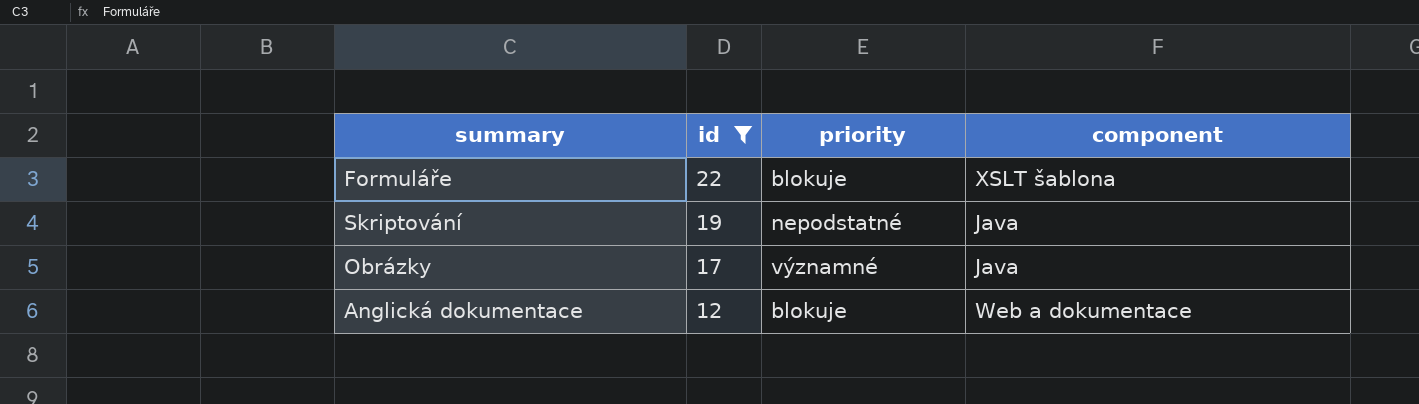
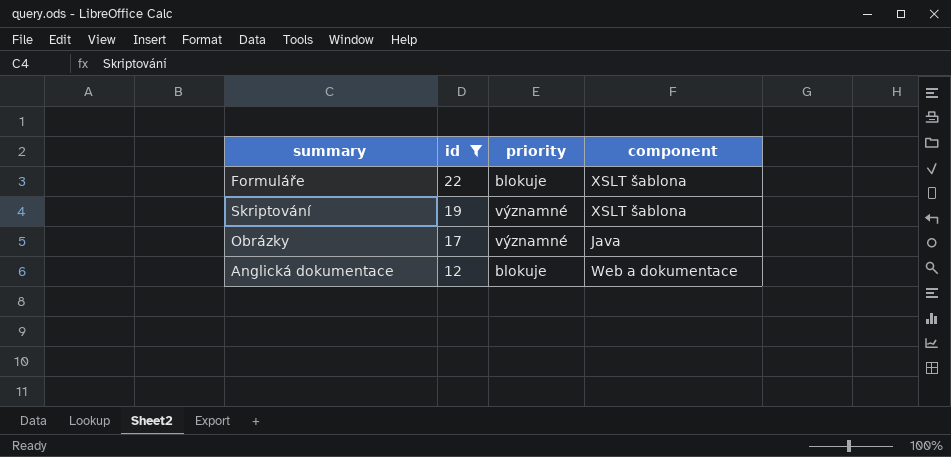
Skriptování | priority: nepodstatné -> významné
Skriptování | component: Java -> XSLT šablona

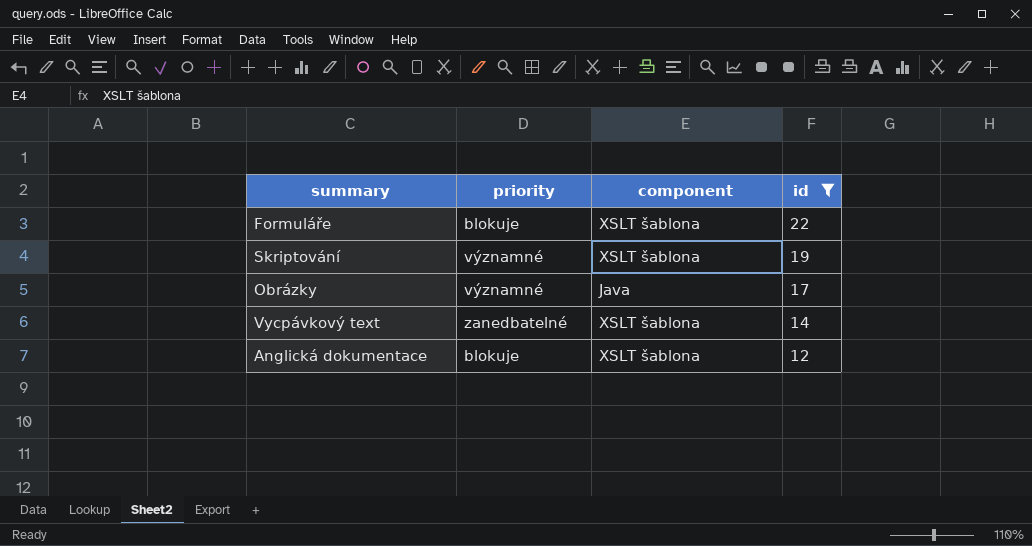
column id | position: 2 -> 4
row Vycpávkový text: none -> zanedbatelné | XSLT šablona | 14
Anglická dokumentace | component: Web a dokumentace -> XSLT šablona

